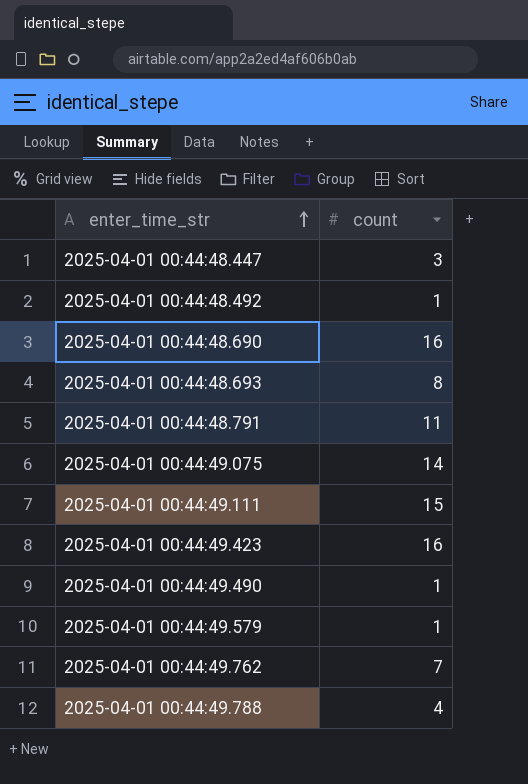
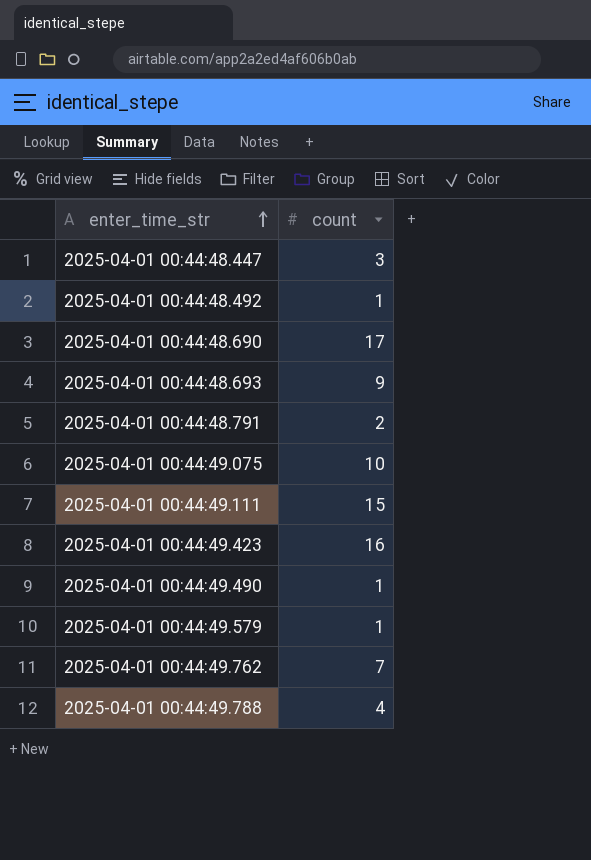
2025-04-01 00:44:48.690 | count: 16 -> 17
2025-04-01 00:44:48.693 | count: 8 -> 9
2025-04-01 00:44:48.791 | count: 11 -> 2
2025-04-01 00:44:49.075 | count: 14 -> 10

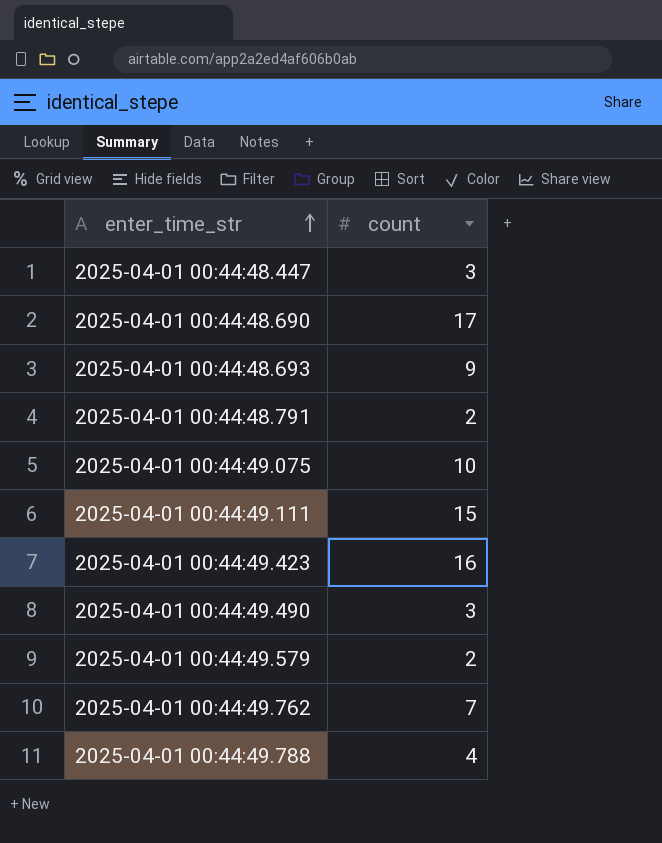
row 2025-04-01 00:44:48.492: 1 -> none
2025-04-01 00:44:49.490 | count: 1 -> 3
2025-04-01 00:44:49.579 | count: 1 -> 2

